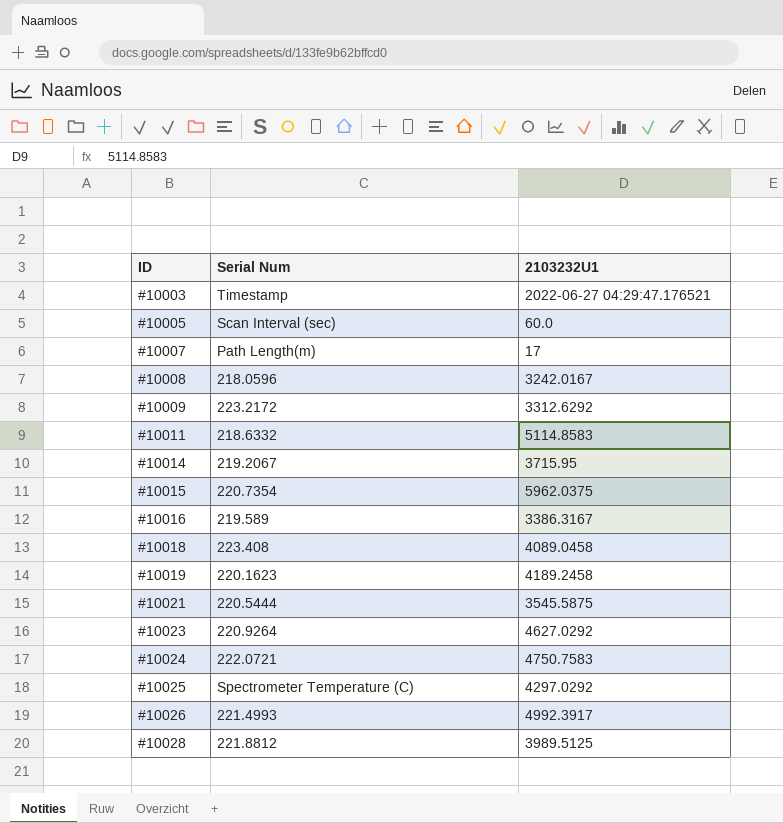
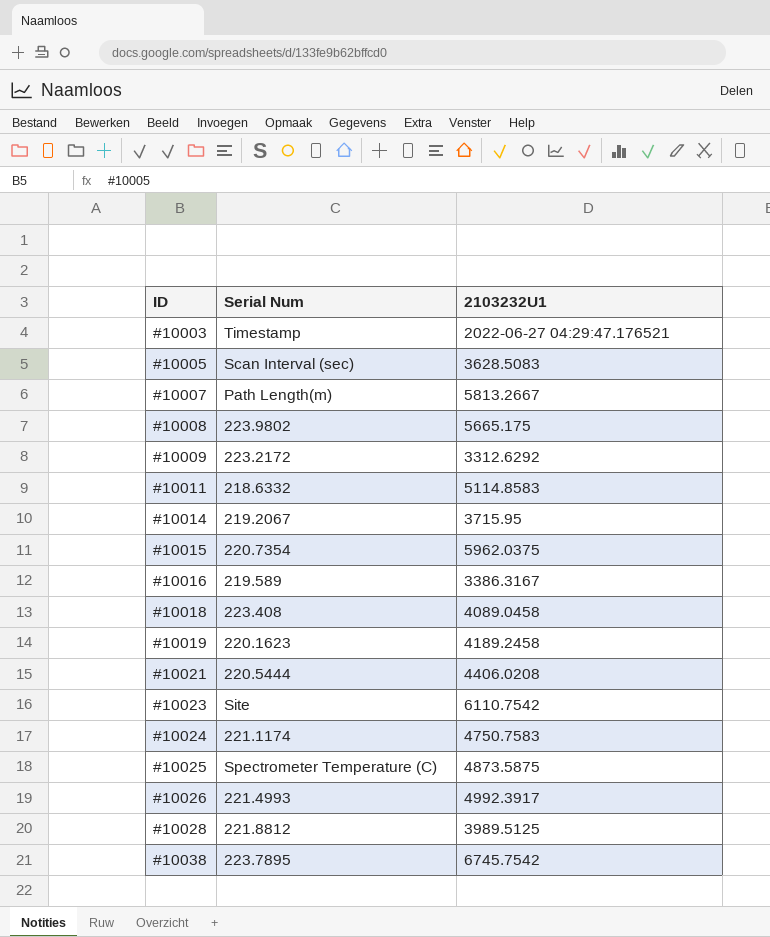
#10005 | 2103232U1: 60.0 -> 3628.5083
#10007 | 2103232U1: 17 -> 5813.2667
#10008 | Serial Num: 218.0596 -> 223.9802
#10008 | 2103232U1: 3242.0167 -> 5665.175
#10021 | 2103232U1: 3545.5875 -> 4406.0208
#10023 | Serial Num: 220.9264 -> Site
#10023 | 2103232U1: 4627.0292 -> 6110.7542
#10024 | Serial Num: 222.0721 -> 221.1174
#10025 | 2103232U1: 4297.0292 -> 4873.5875
row #10038: none -> 223.7895 | 6745.7542

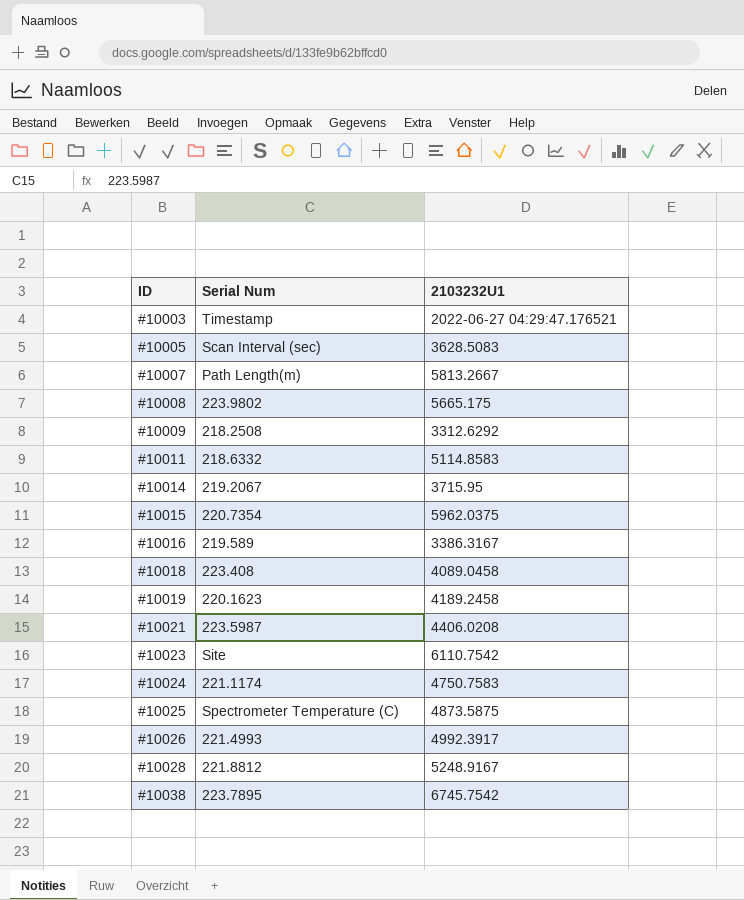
#10009 | Serial Num: 223.2172 -> 218.2508
#10021 | Serial Num: 220.5444 -> 223.5987
#10028 | 2103232U1: 3989.5125 -> 5248.9167

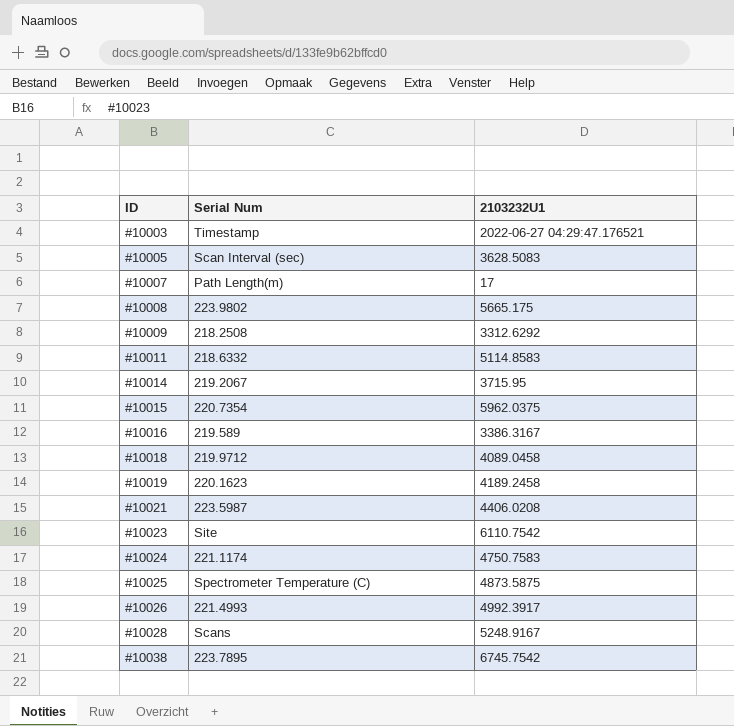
#10007 | 2103232U1: 5813.2667 -> 17
#10018 | Serial Num: 223.408 -> 219.9712
#10028 | Serial Num: 221.8812 -> Scans

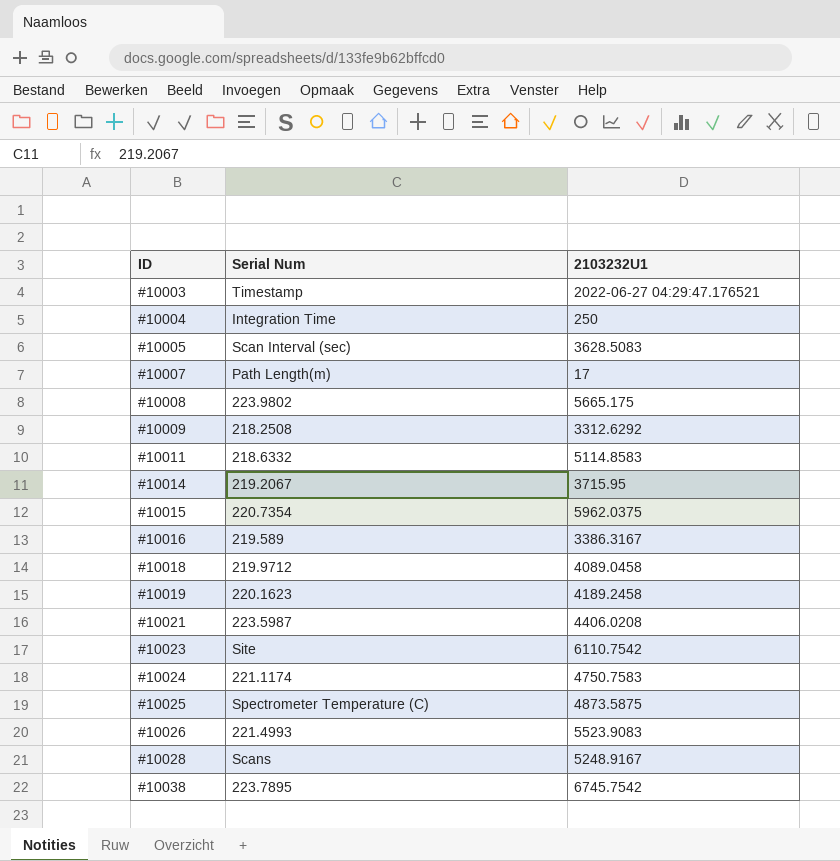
row #10004: none -> Integration Time | 250
#10026 | 2103232U1: 4992.3917 -> 5523.9083

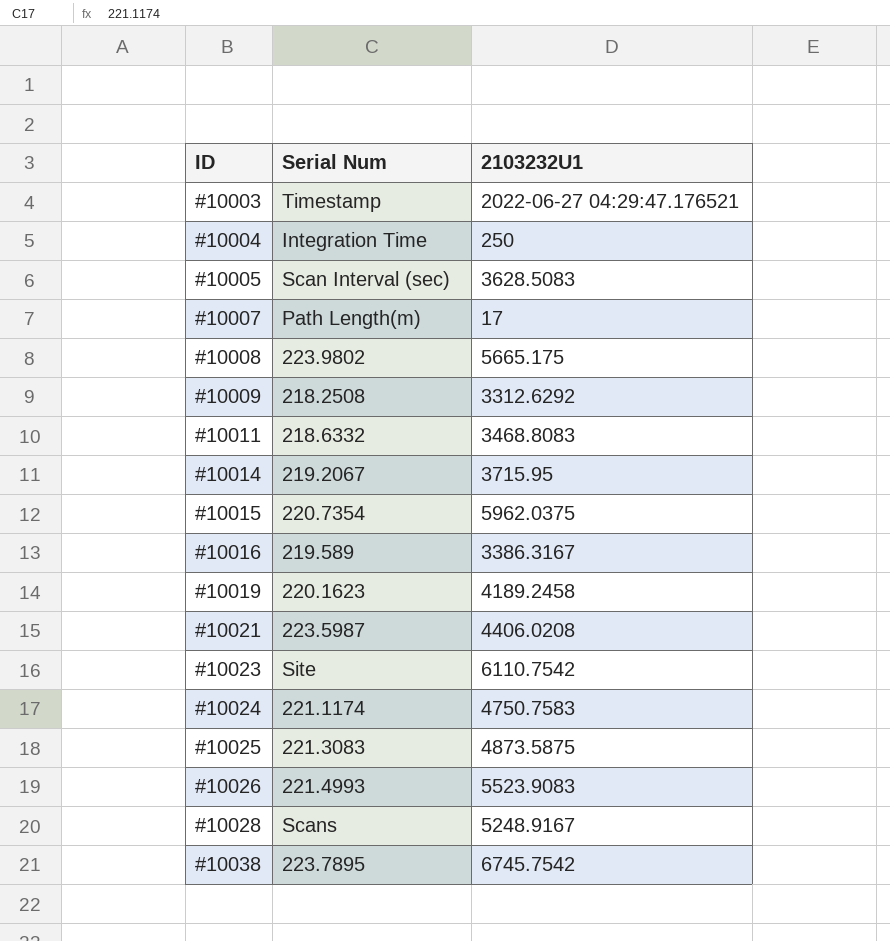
row #10018: 219.9712 | 4089.0458 -> none
#10011 | 2103232U1: 5114.8583 -> 3468.8083
#10025 | Serial Num: Spectrometer Temperature (C) -> 221.3083

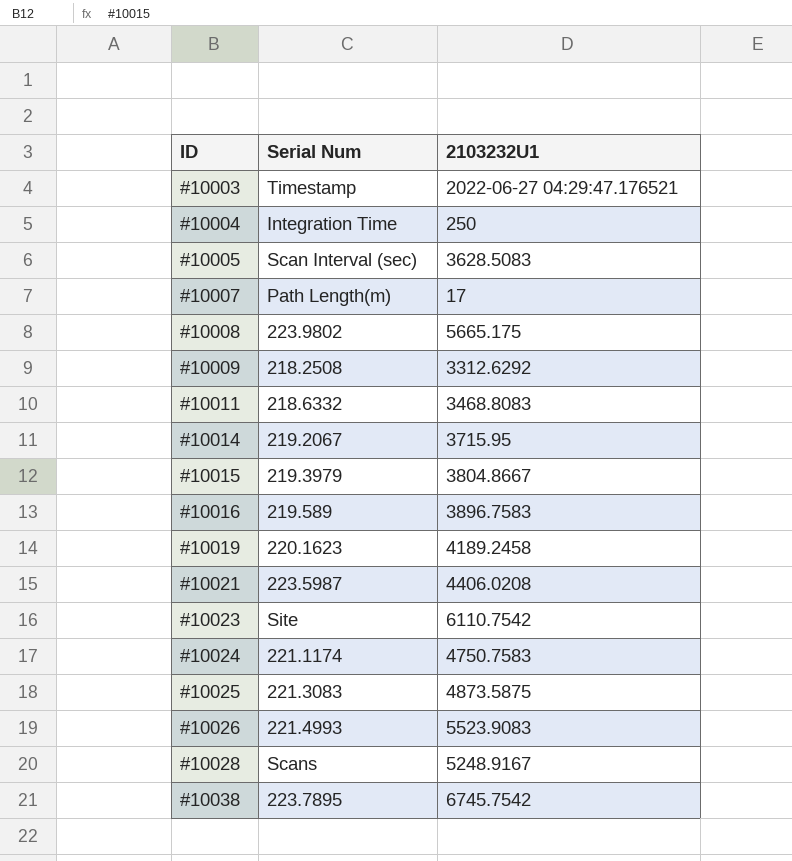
#10015 | Serial Num: 220.7354 -> 219.3979
#10015 | 2103232U1: 5962.0375 -> 3804.8667
#10016 | 2103232U1: 3386.3167 -> 3896.7583

